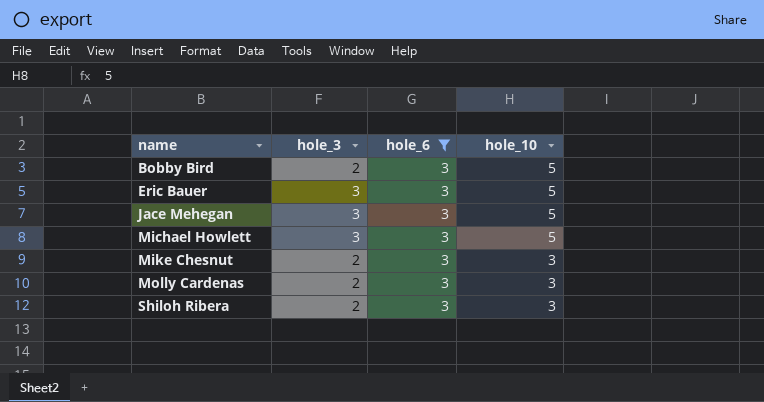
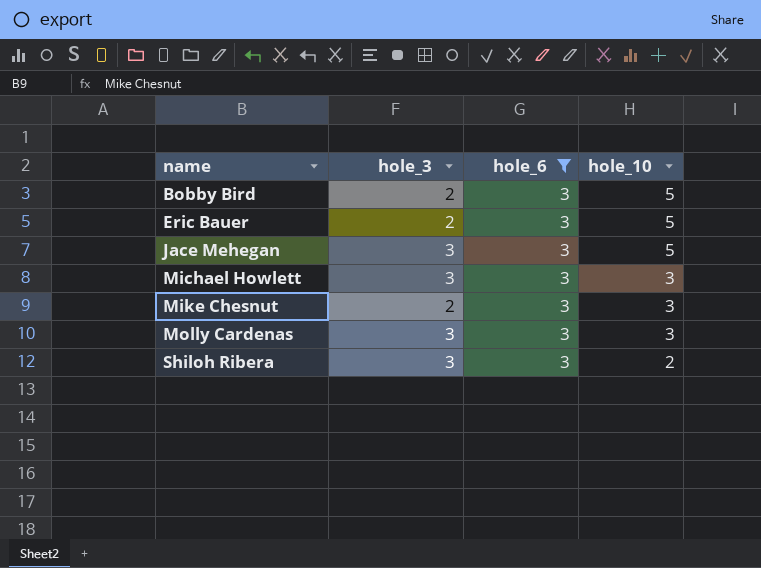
Eric Bauer | hole_3: 3 -> 2
Michael Howlett | hole_10: 5 -> 3
Molly Cardenas | hole_3: 2 -> 3
Shiloh Ribera | hole_3: 2 -> 3
Shiloh Ribera | hole_10: 3 -> 2

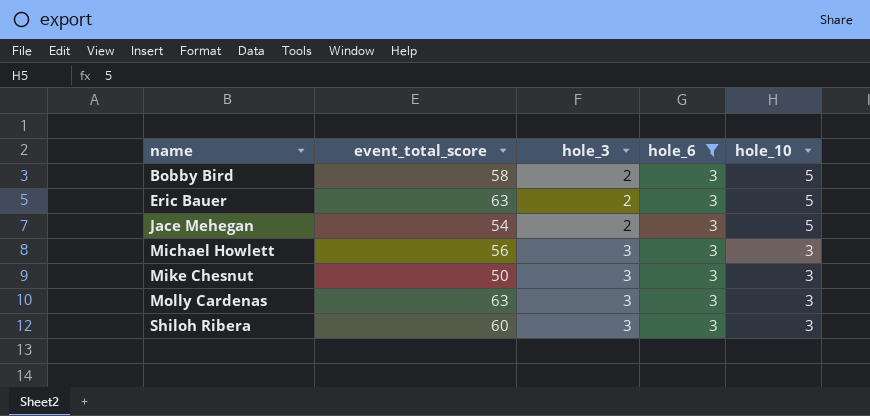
column event_total_score | position: none -> 2
Jace Mehegan | hole_3: 3 -> 2
Mike Chesnut | hole_3: 2 -> 3
Shiloh Ribera | hole_10: 2 -> 3

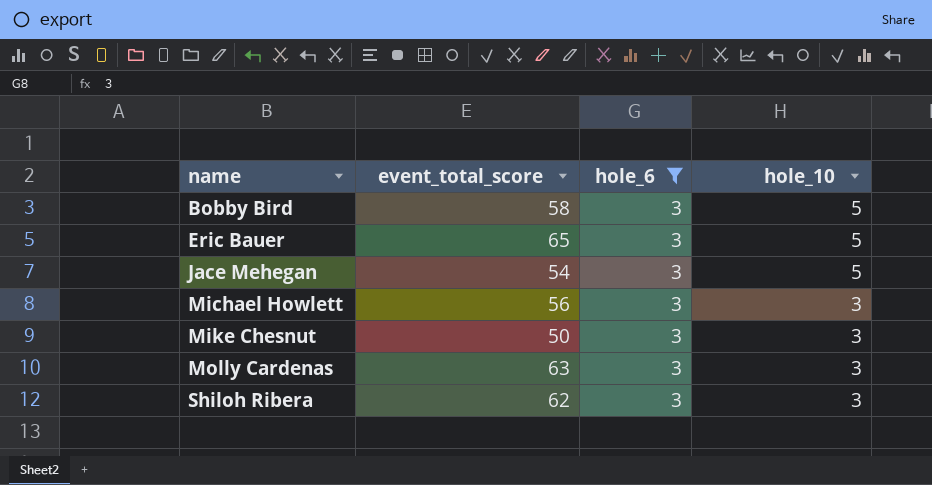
column hole_3 | position: 3 -> none
Eric Bauer | event_total_score: 63 -> 65
Shiloh Ribera | event_total_score: 60 -> 62

